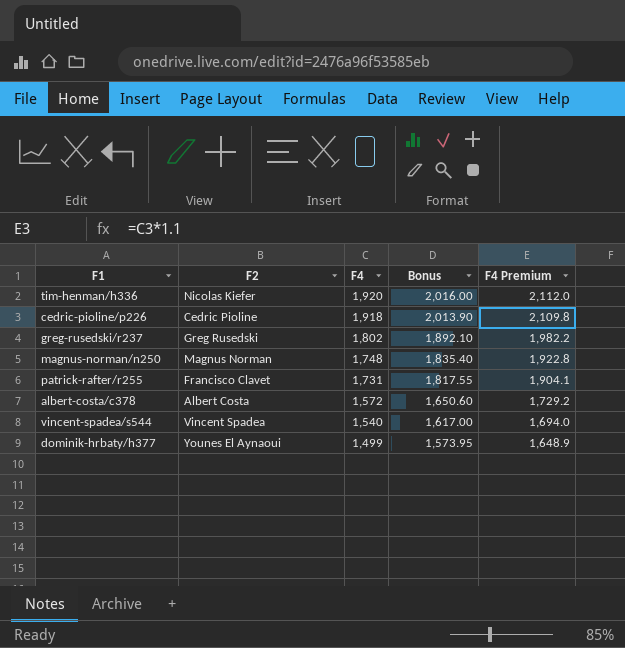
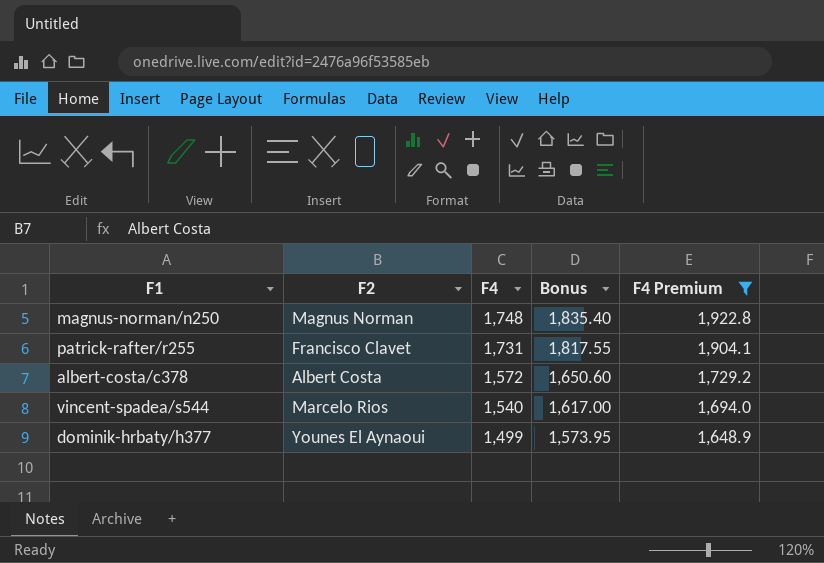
filter: none -> F4 Premium <= 1,922.8
vincent-spadea/s544 | F2: Vincent Spadea -> Marcelo Rios

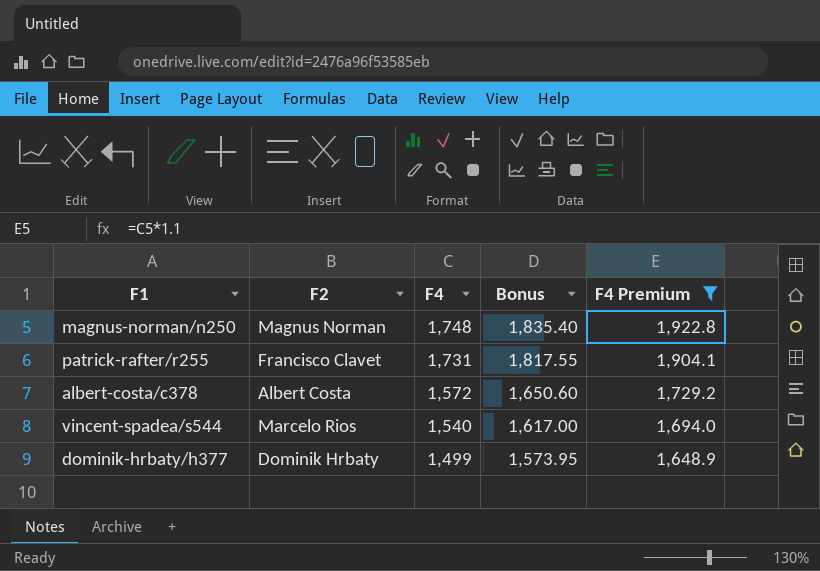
dominik-hrbaty/h377 | F2: Younes El Aynaoui -> Dominik Hrbaty

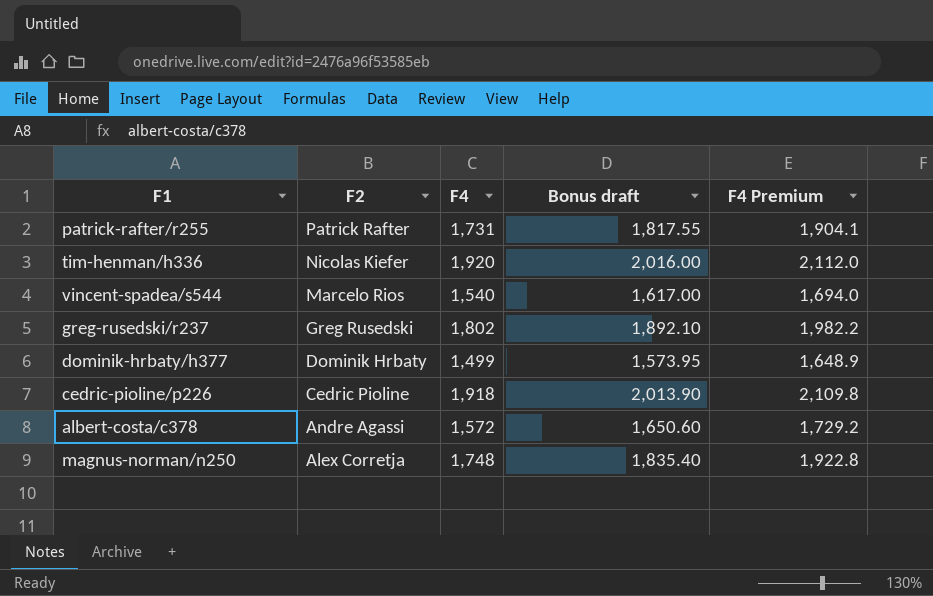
filter: F4 Premium <= 1,922.8 -> none
row order: F4 descending -> F2 descending
column name: Bonus -> Bonus draft
patrick-rafter/r255 | F2: Francisco Clavet -> Patrick Rafter
albert-costa/c378 | F2: Albert Costa -> Andre Agassi
magnus-norman/n250 | F2: Magnus Norman -> Alex Corretja

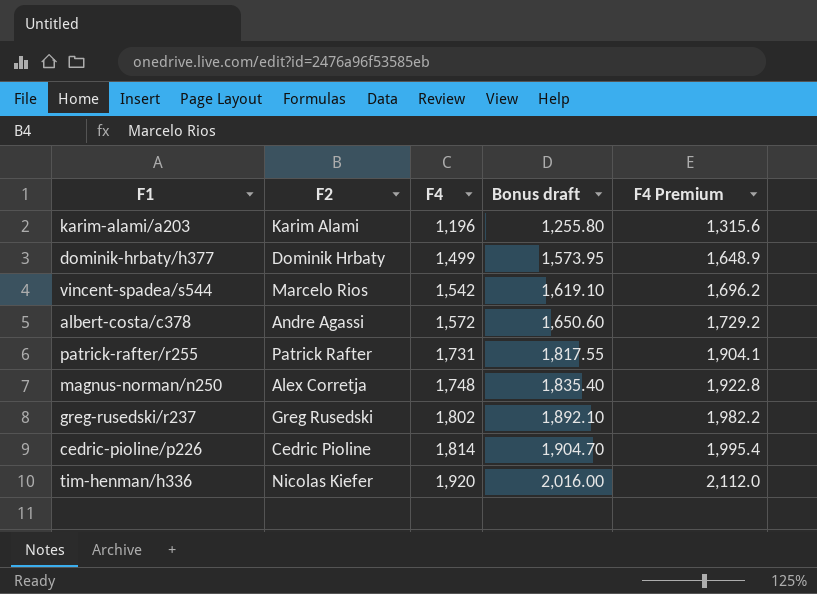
row order: F2 descending -> F4 ascending
row karim-alami/a203: none -> Karim Alami | 1,196 | 1,255.80 | 1,315.6
vincent-spadea/s544 | F4: 1,540 -> 1,542
vincent-spadea/s544 | Bonus draft: 1,617.00 -> 1,619.10
vincent-spadea/s544 | F4 Premium: 1,694.0 -> 1,696.2
cedric-pioline/p226 | F4: 1,918 -> 1,814
cedric-pioline/p226 | Bonus draft: 2,013.90 -> 1,904.70
cedric-pioline/p226 | F4 Premium: 2,109.8 -> 1,995.4

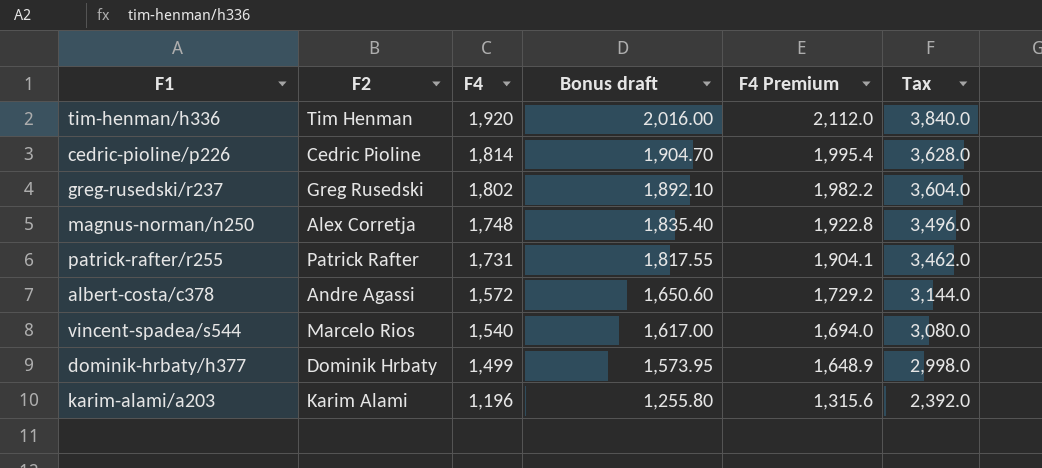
row order: F4 ascending -> F4 descending
column Tax | formula: none -> [F4] * 2
tim-henman/h336 | F2: Nicolas Kiefer -> Tim Henman
vincent-spadea/s544 | F4: 1,542 -> 1,540
vincent-spadea/s544 | Bonus draft: 1,619.10 -> 1,617.00
vincent-spadea/s544 | F4 Premium: 1,696.2 -> 1,694.0

